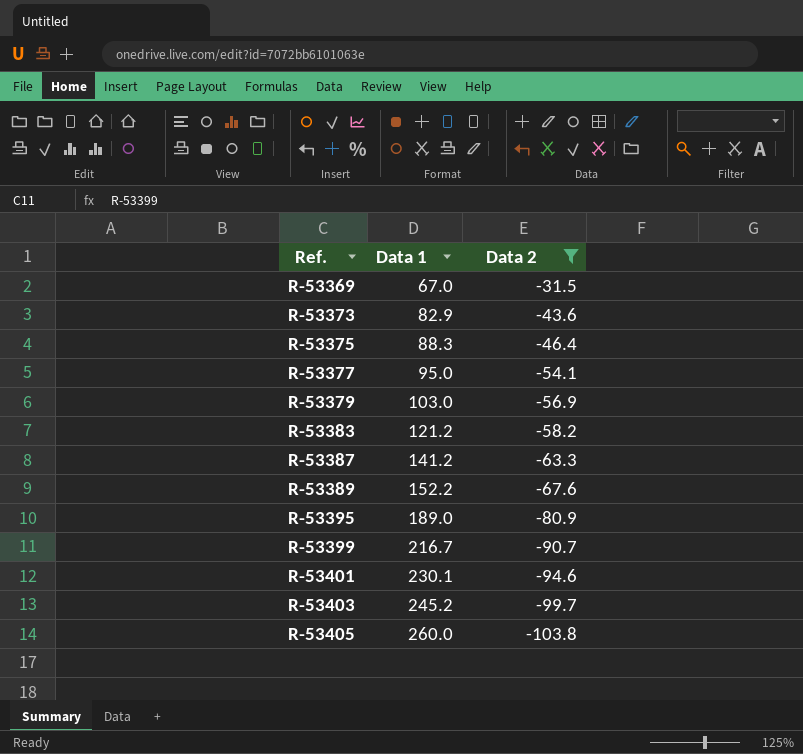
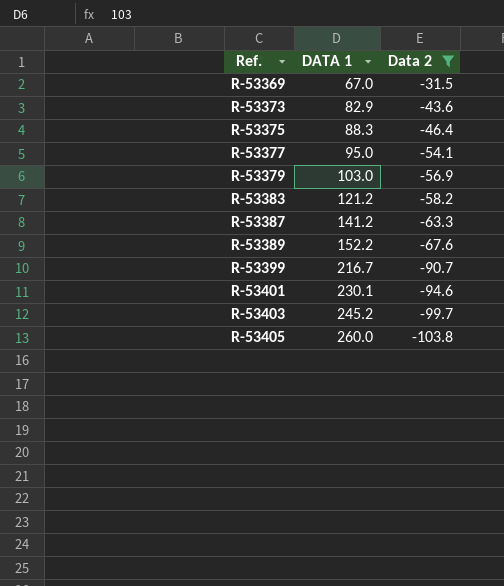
column name: Data 1 -> DATA 1
row R-53395: 189.0 | -80.9 -> none

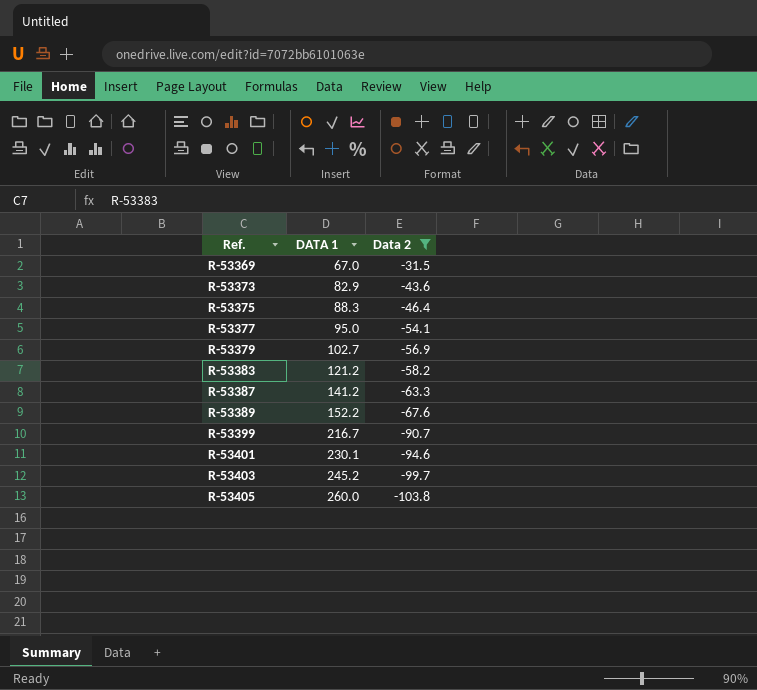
R-53379 | DATA 1: 103.0 -> 102.7

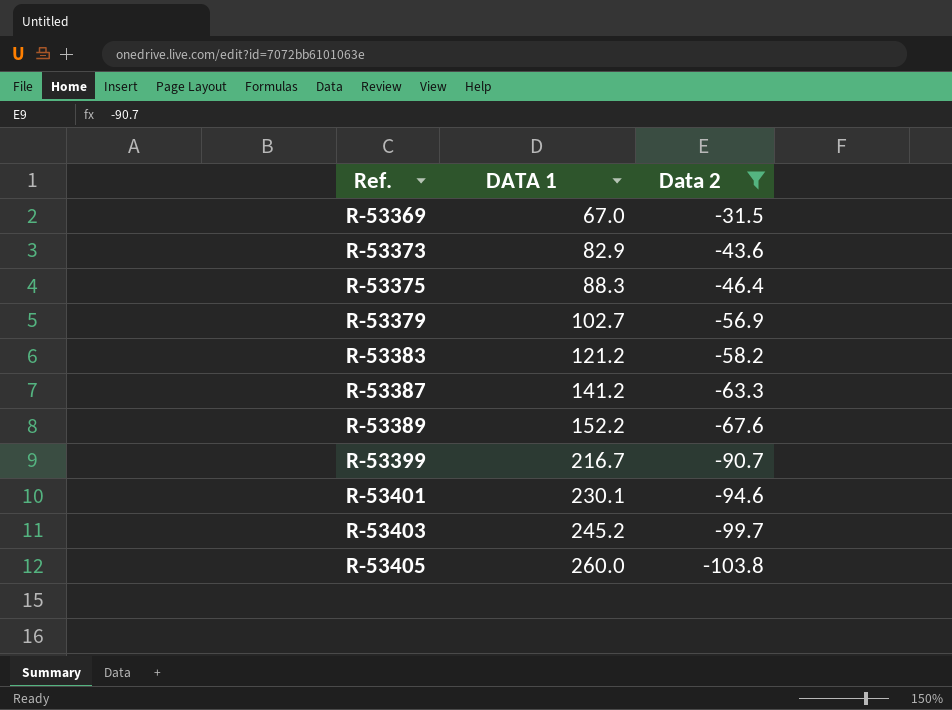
row R-53377: 95.0 | -54.1 -> none

